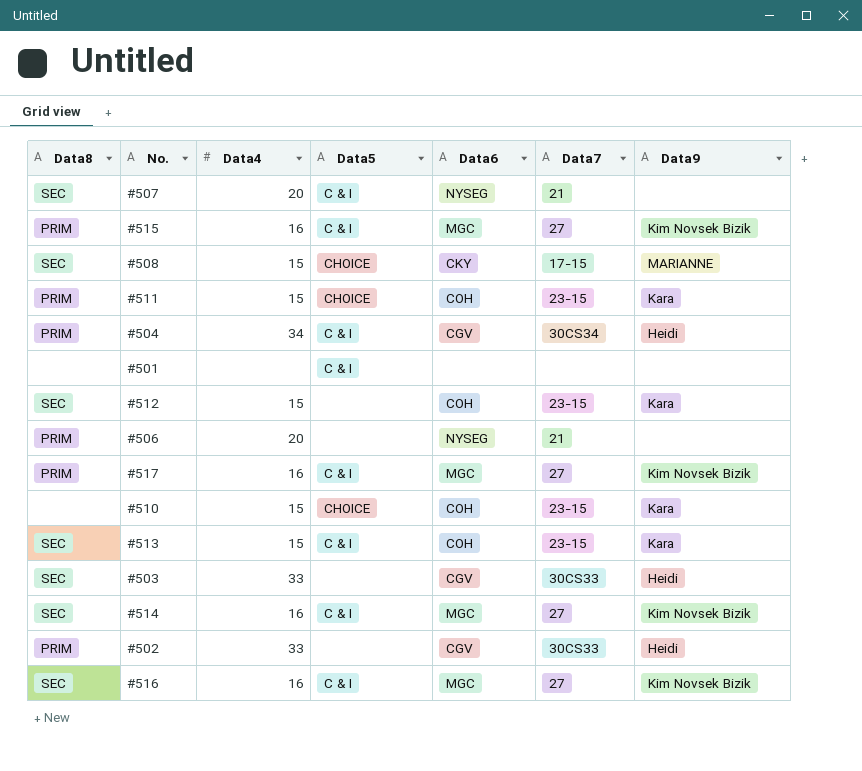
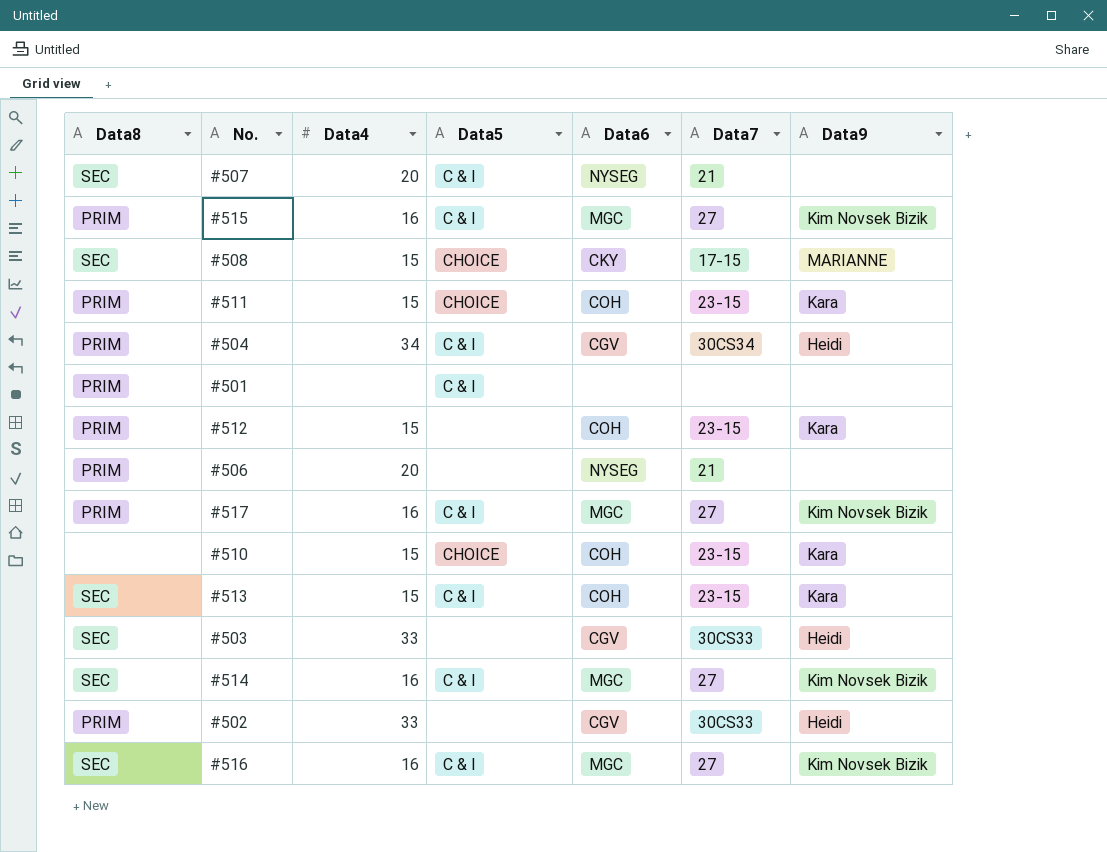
#501 | Data8: none -> PRIM
#512 | Data8: SEC -> PRIM

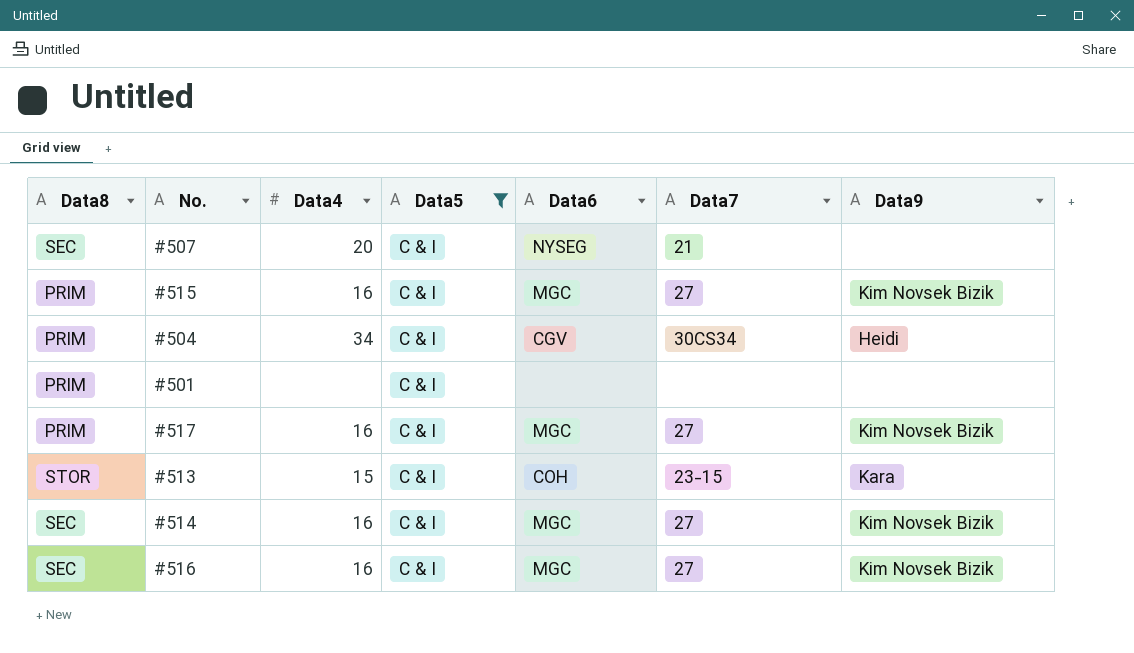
filter: none -> Data5 = C & I
#513 | Data8: SEC -> STOR

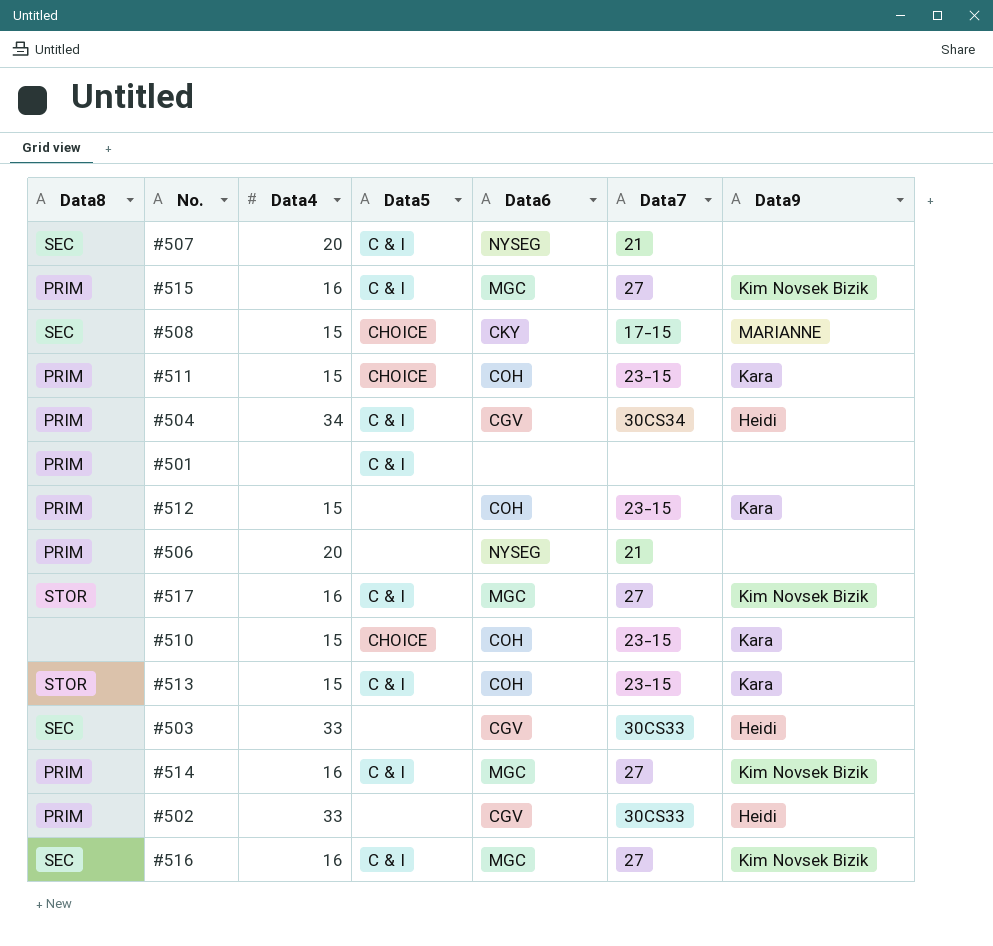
filter: Data5 = C & I -> none
#517 | Data8: PRIM -> STOR
#514 | Data8: SEC -> PRIM

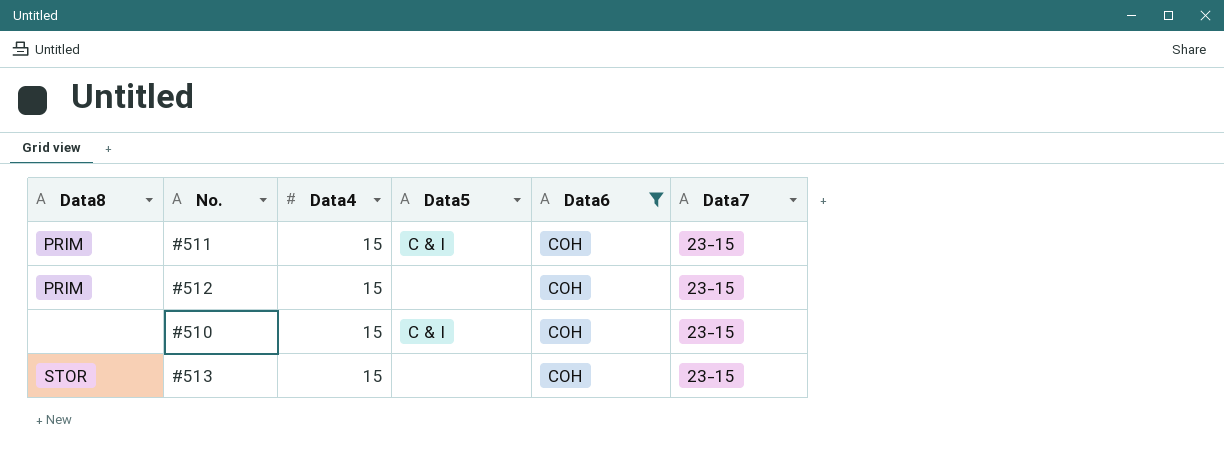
filter: none -> Data6 = COH
column Data9 | position: 7 -> none
#511 | Data5: CHOICE -> C & I
#510 | Data5: CHOICE -> C & I
#513 | Data5: C & I -> none

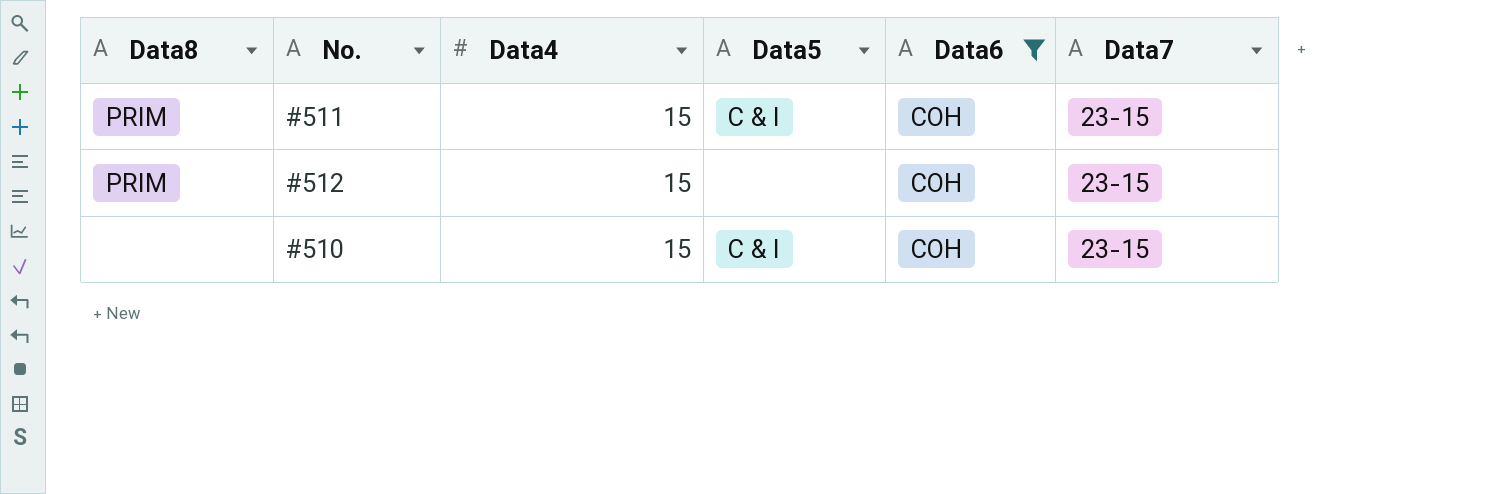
row #513: STOR | 15 | none | COH | 23-15 -> none

